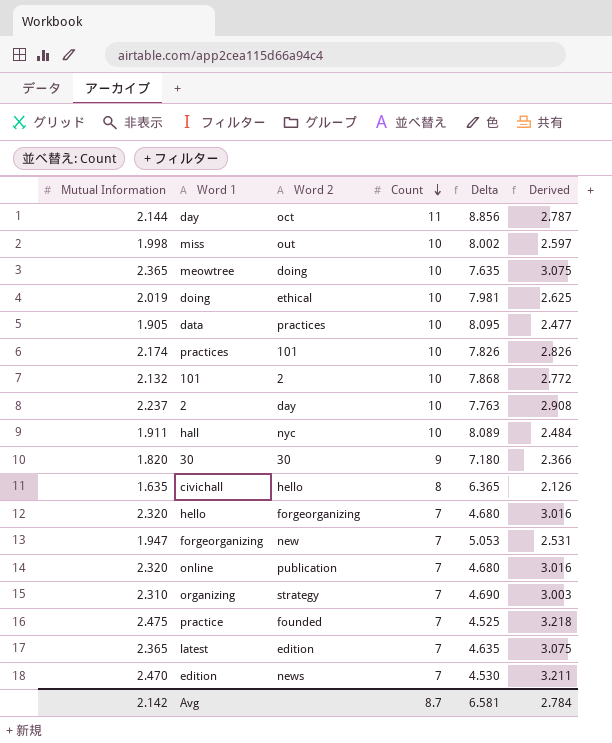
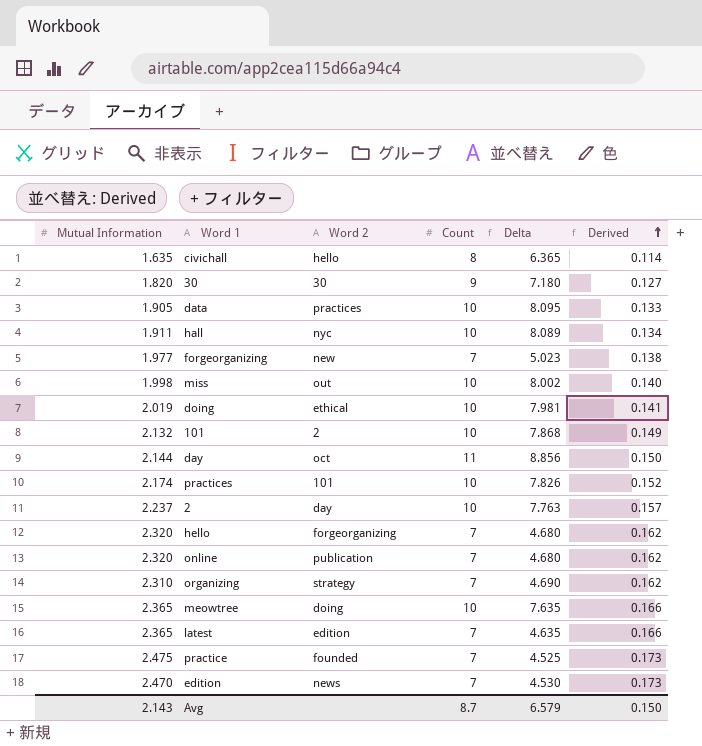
row order: Count descending -> Derived ascending
column Derived | formula: [Mutual Information] * 1.3 -> [Mutual Information] * 0.07
forgeorganizing | Mutual Information: 1.947 -> 1.977
forgeorganizing | Delta: 5.053 -> 5.023
Avg | Mutual Information: 2.142 -> 2.143
Avg | Delta: 6.581 -> 6.579
Avg | Derived: 2.784 -> 0.150

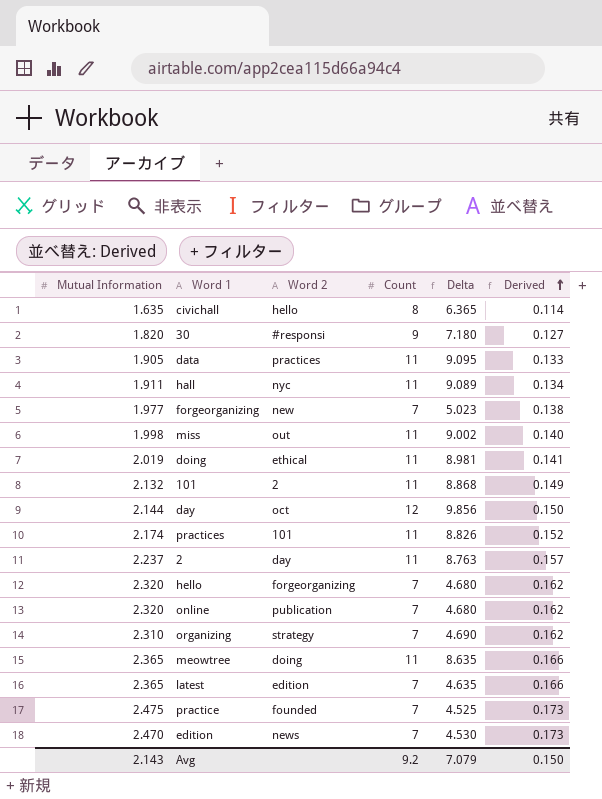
30 | Word 2: 30 -> #responsi
data | Count: 10 -> 11
data | Delta: 8.095 -> 9.095
hall | Count: 10 -> 11
hall | Delta: 8.089 -> 9.089
miss | Count: 10 -> 11
miss | Delta: 8.002 -> 9.002
doing | Count: 10 -> 11
doing | Delta: 7.981 -> 8.981
101 | Count: 10 -> 11
101 | Delta: 7.868 -> 8.868
day | Count: 11 -> 12
day | Delta: 8.856 -> 9.856
practices | Count: 10 -> 11
practices | Delta: 7.826 -> 8.826
2 | Count: 10 -> 11
2 | Delta: 7.763 -> 8.763
meowtree | Count: 10 -> 11
meowtree | Delta: 7.635 -> 8.635
Avg | Count: 8.7 -> 9.2
Avg | Delta: 6.579 -> 7.079

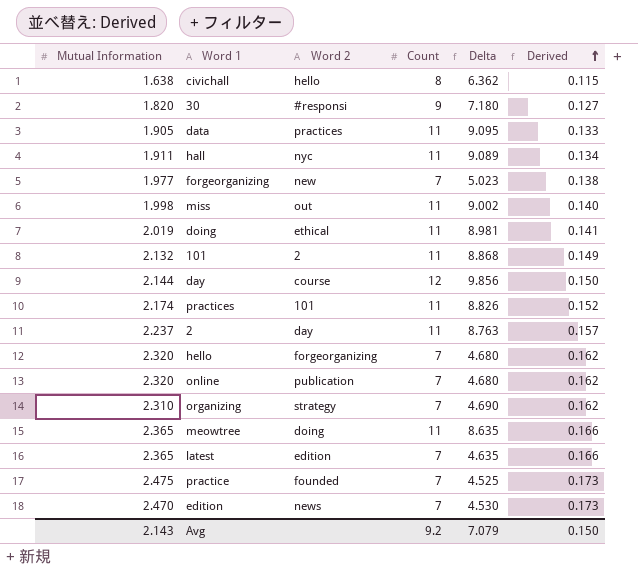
civichall | Mutual Information: 1.635 -> 1.638
civichall | Delta: 6.365 -> 6.362
civichall | Derived: 0.114 -> 0.115
day | Word 2: oct -> course

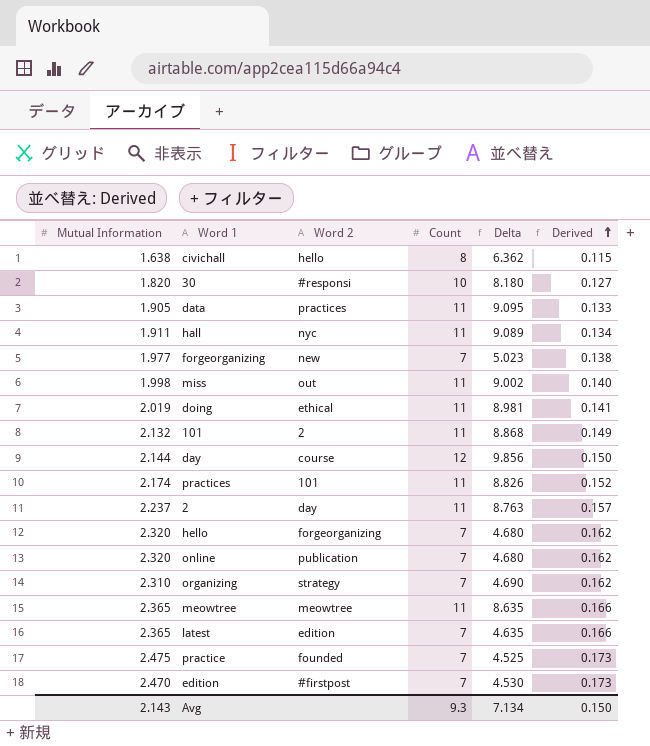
30 | Count: 9 -> 10
30 | Delta: 7.180 -> 8.180
meowtree | Word 2: doing -> meowtree
edition | Word 2: news -> #firstpost
Avg | Count: 9.2 -> 9.3
Avg | Delta: 7.079 -> 7.134

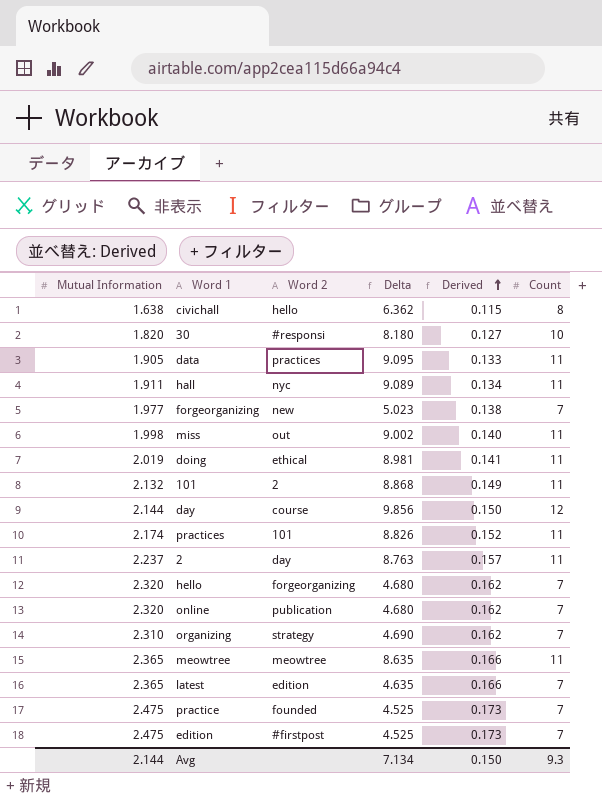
column Count | position: 4 -> 6
edition | Mutual Information: 2.470 -> 2.475
edition | Delta: 4.530 -> 4.525
Avg | Mutual Information: 2.143 -> 2.144

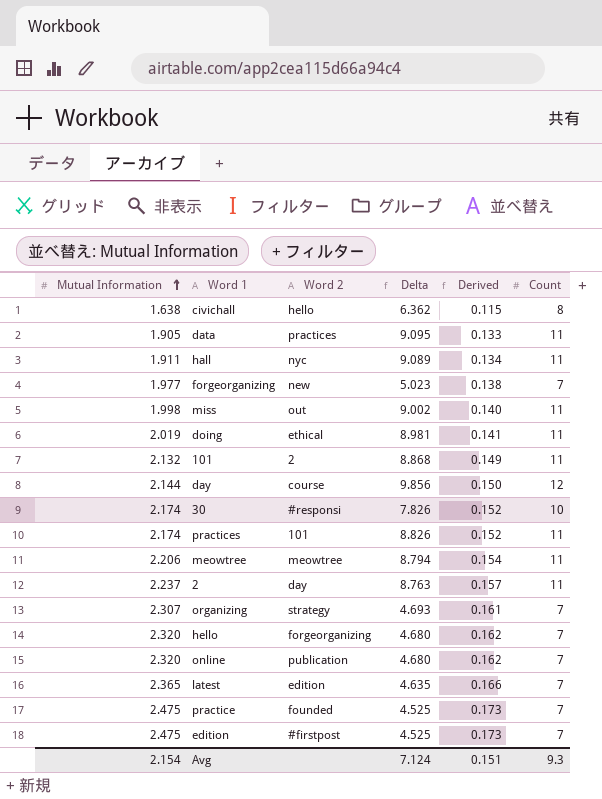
row order: Derived ascending -> Mutual Information ascending
30 | Mutual Information: 1.820 -> 2.174
30 | Delta: 8.180 -> 7.826
30 | Derived: 0.127 -> 0.152
meowtree | Mutual Information: 2.365 -> 2.206
meowtree | Delta: 8.635 -> 8.794
meowtree | Derived: 0.166 -> 0.154
organizing | Mutual Information: 2.310 -> 2.307
organizing | Delta: 4.690 -> 4.693
organizing | Derived: 0.162 -> 0.161
Avg | Mutual Information: 2.144 -> 2.154
Avg | Delta: 7.134 -> 7.124
Avg | Derived: 0.150 -> 0.151

